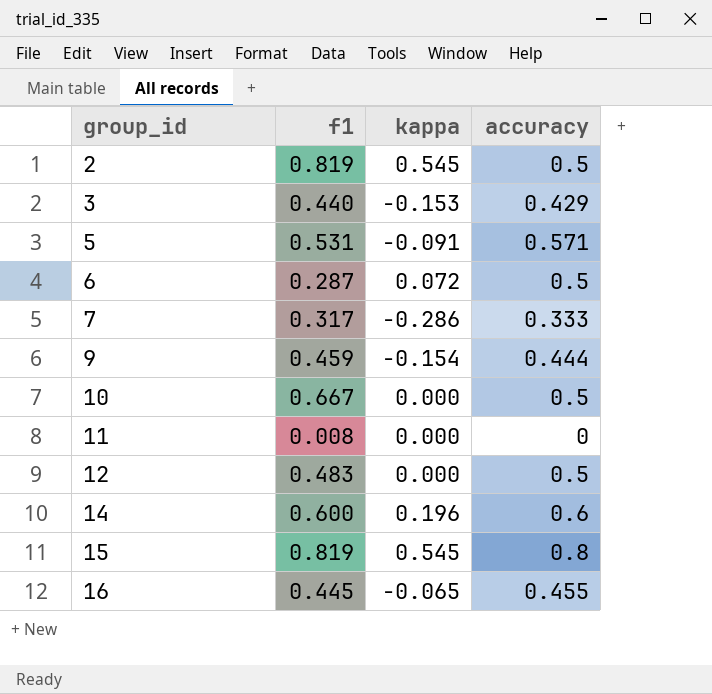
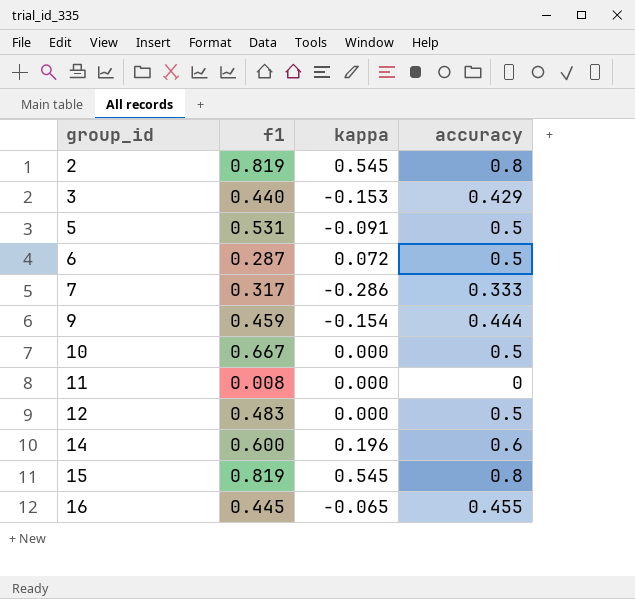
2 | accuracy: 0.5 -> 0.8
5 | accuracy: 0.571 -> 0.5

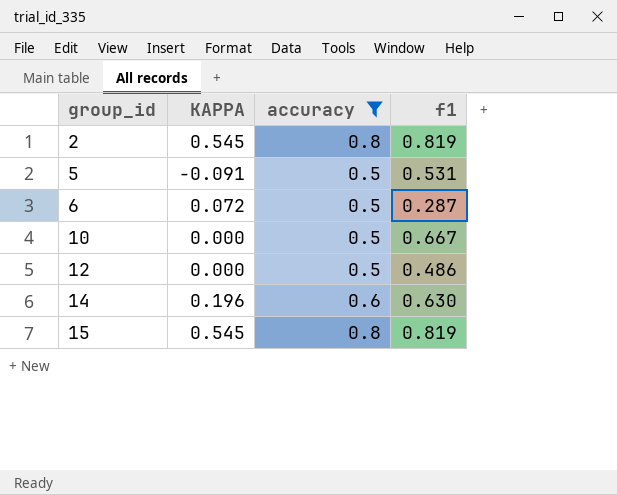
filter: none -> accuracy >= 0.5
column name: kappa -> KAPPA
column f1 | position: 2 -> 4
12 | f1: 0.483 -> 0.486
14 | f1: 0.600 -> 0.630

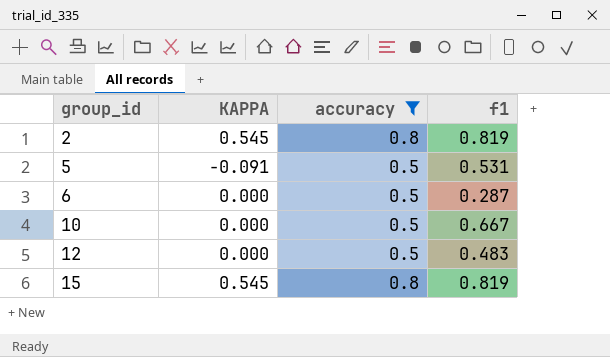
row 14: 0.196 | 0.6 | 0.630 -> none
6 | KAPPA: 0.072 -> 0.000
12 | f1: 0.486 -> 0.483

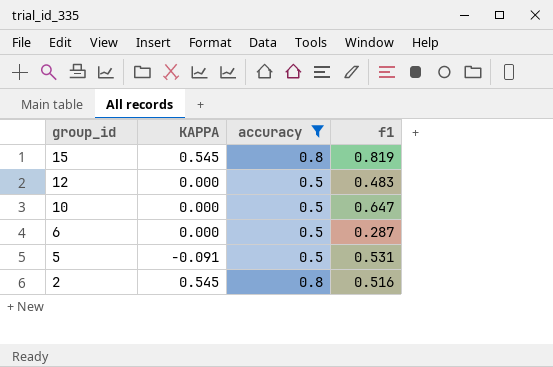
row order: group_id ascending -> group_id descending
10 | f1: 0.667 -> 0.647
2 | f1: 0.819 -> 0.516

